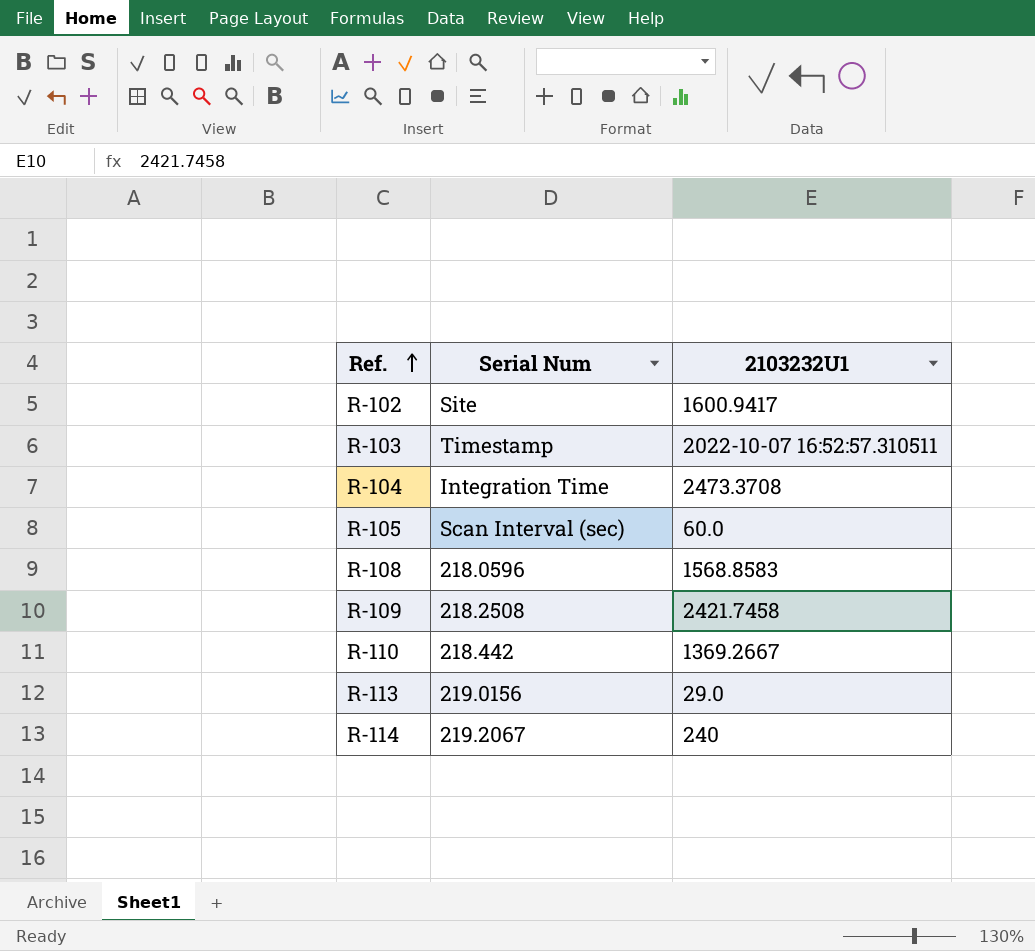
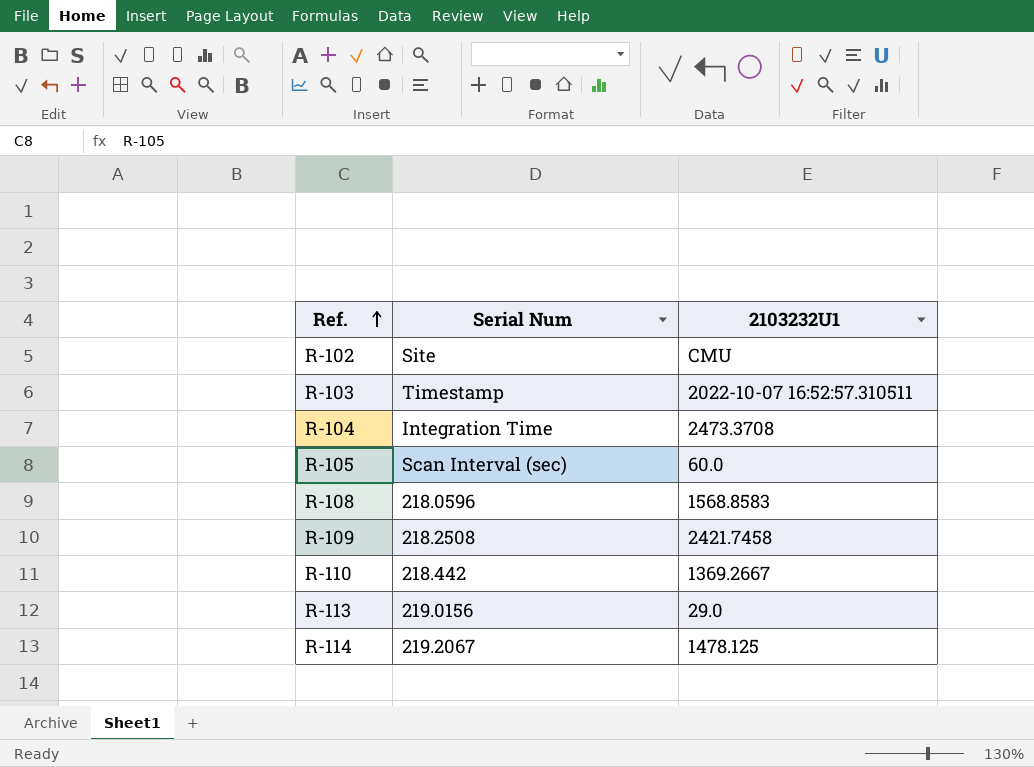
R-102 | 2103232U1: 1600.9417 -> CMU
R-114 | 2103232U1: 240 -> 1478.125

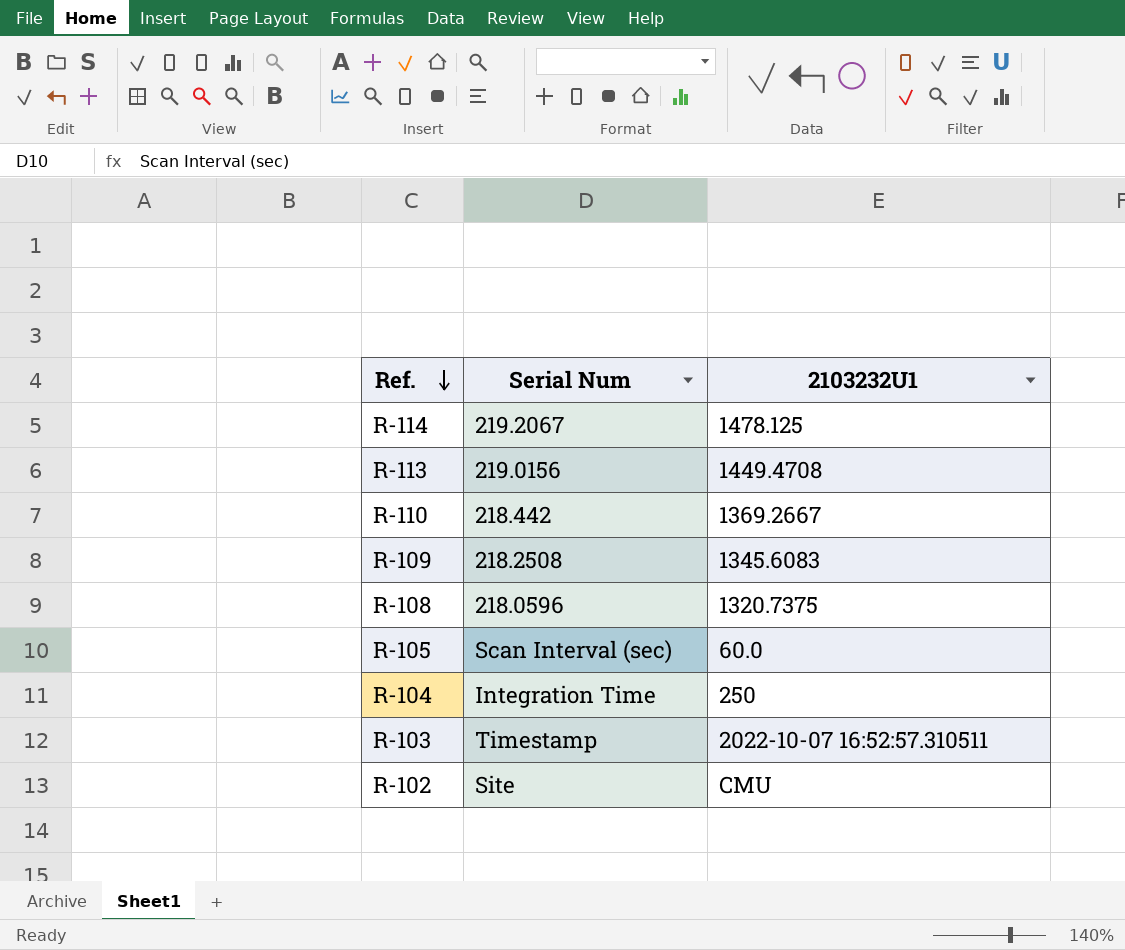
row order: Ref. ascending -> Ref. descending
R-113 | 2103232U1: 29.0 -> 1449.4708
R-109 | 2103232U1: 2421.7458 -> 1345.6083
R-108 | 2103232U1: 1568.8583 -> 1320.7375
R-104 | 2103232U1: 2473.3708 -> 250

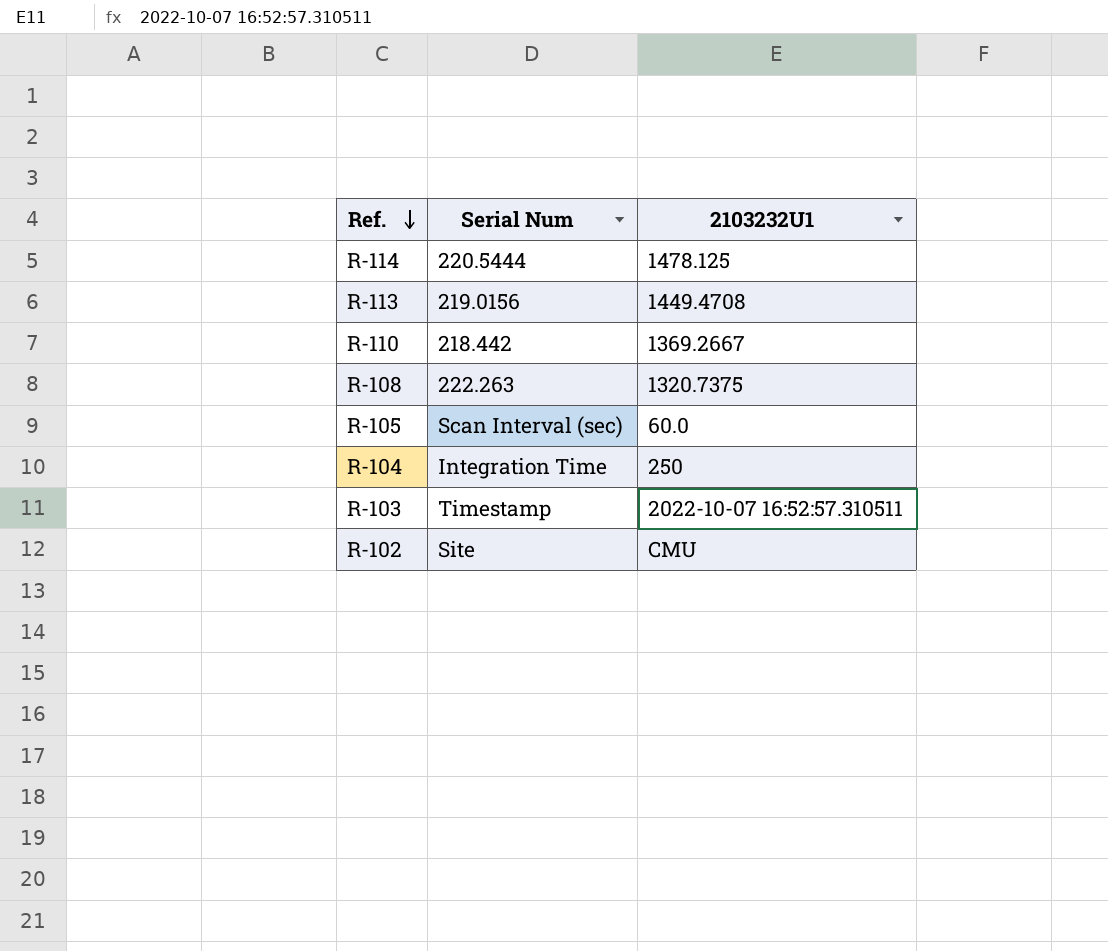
row R-109: 218.2508 | 1345.6083 -> none
R-114 | Serial Num: 219.2067 -> 220.5444
R-108 | Serial Num: 218.0596 -> 222.263

